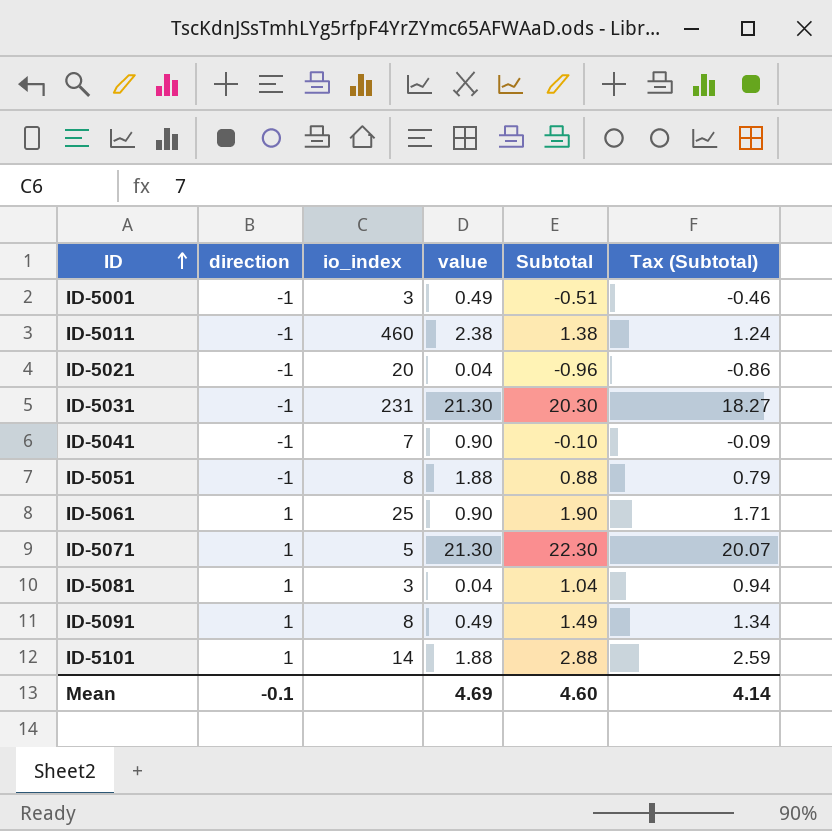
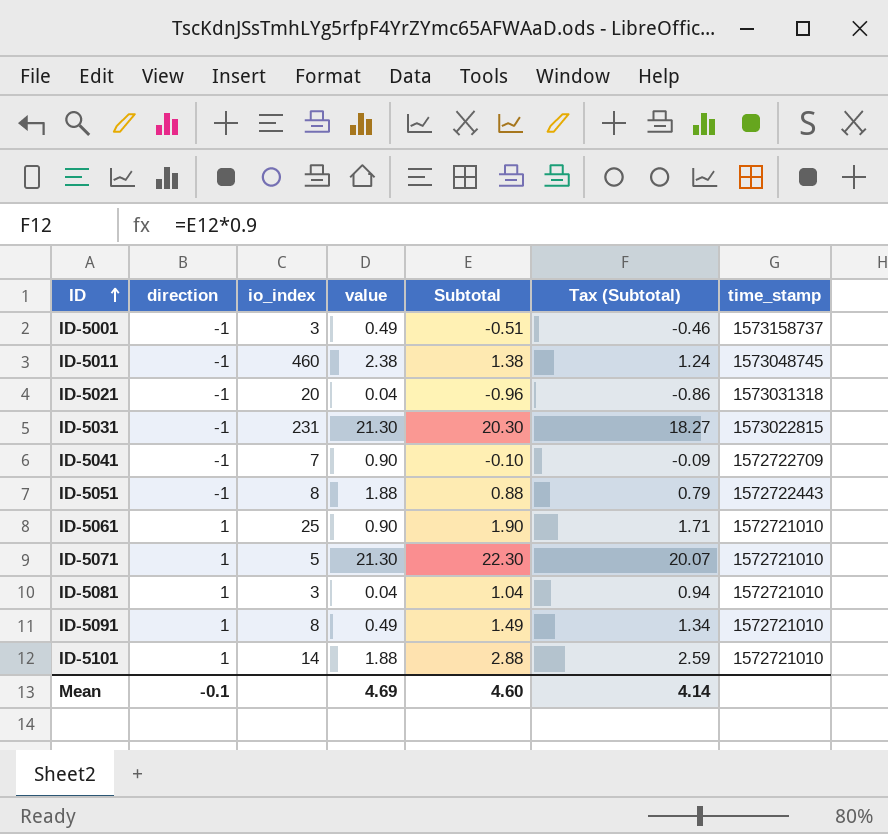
column time_stamp | position: none -> 7

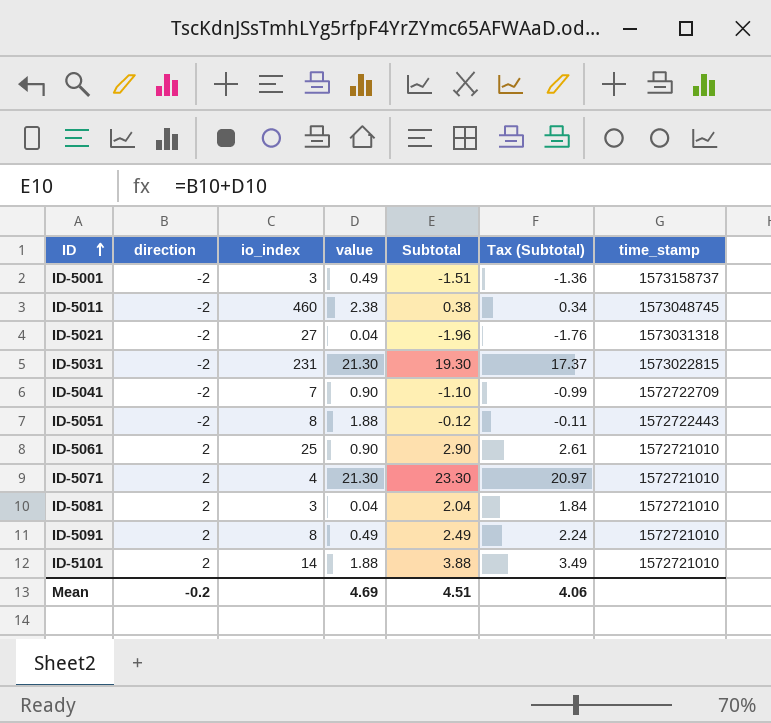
ID-5001 | direction: -1 -> -2
ID-5001 | Subtotal: -0.51 -> -1.51
ID-5001 | Tax (Subtotal): -0.46 -> -1.36
ID-5011 | direction: -1 -> -2
ID-5011 | Subtotal: 1.38 -> 0.38
ID-5011 | Tax (Subtotal): 1.24 -> 0.34
ID-5021 | direction: -1 -> -2
ID-5021 | io_index: 20 -> 27
ID-5021 | Subtotal: -0.96 -> -1.96
ID-5021 | Tax (Subtotal): -0.86 -> -1.76
ID-5031 | direction: -1 -> -2
ID-5031 | Subtotal: 20.30 -> 19.30
ID-5031 | Tax (Subtotal): 18.27 -> 17.37
ID-5041 | direction: -1 -> -2
ID-5041 | Subtotal: -0.10 -> -1.10
ID-5041 | Tax (Subtotal): -0.09 -> -0.99
ID-5051 | direction: -1 -> -2
ID-5051 | Subtotal: 0.88 -> -0.12
ID-5051 | Tax (Subtotal): 0.79 -> -0.11
ID-5061 | direction: 1 -> 2
ID-5061 | Subtotal: 1.90 -> 2.90
ID-5061 | Tax (Subtotal): 1.71 -> 2.61
ID-5071 | direction: 1 -> 2
ID-5071 | io_index: 5 -> 4
ID-5071 | Subtotal: 22.30 -> 23.30
ID-5071 | Tax (Subtotal): 20.07 -> 20.97
ID-5081 | direction: 1 -> 2
ID-5081 | Subtotal: 1.04 -> 2.04
ID-5081 | Tax (Subtotal): 0.94 -> 1.84
ID-5091 | direction: 1 -> 2
ID-5091 | Subtotal: 1.49 -> 2.49
ID-5091 | Tax (Subtotal): 1.34 -> 2.24
ID-5101 | direction: 1 -> 2
ID-5101 | Subtotal: 2.88 -> 3.88
ID-5101 | Tax (Subtotal): 2.59 -> 3.49
Mean | direction: -0.1 -> -0.2
Mean | Subtotal: 4.60 -> 4.51
Mean | Tax (Subtotal): 4.14 -> 4.06

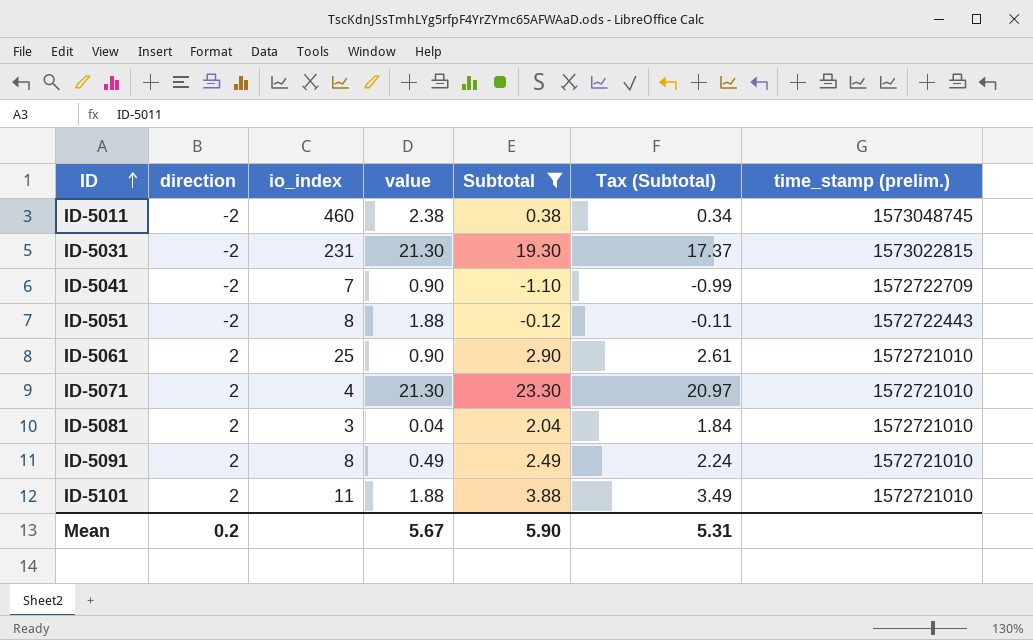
filter: none -> Subtotal >= -1.10
column name: time_stamp -> time_stamp (prelim.)
ID-5101 | io_index: 14 -> 11
Mean | direction: -0.2 -> 0.2
Mean | value: 4.69 -> 5.67
Mean | Subtotal: 4.51 -> 5.90
Mean | Tax (Subtotal): 4.06 -> 5.31

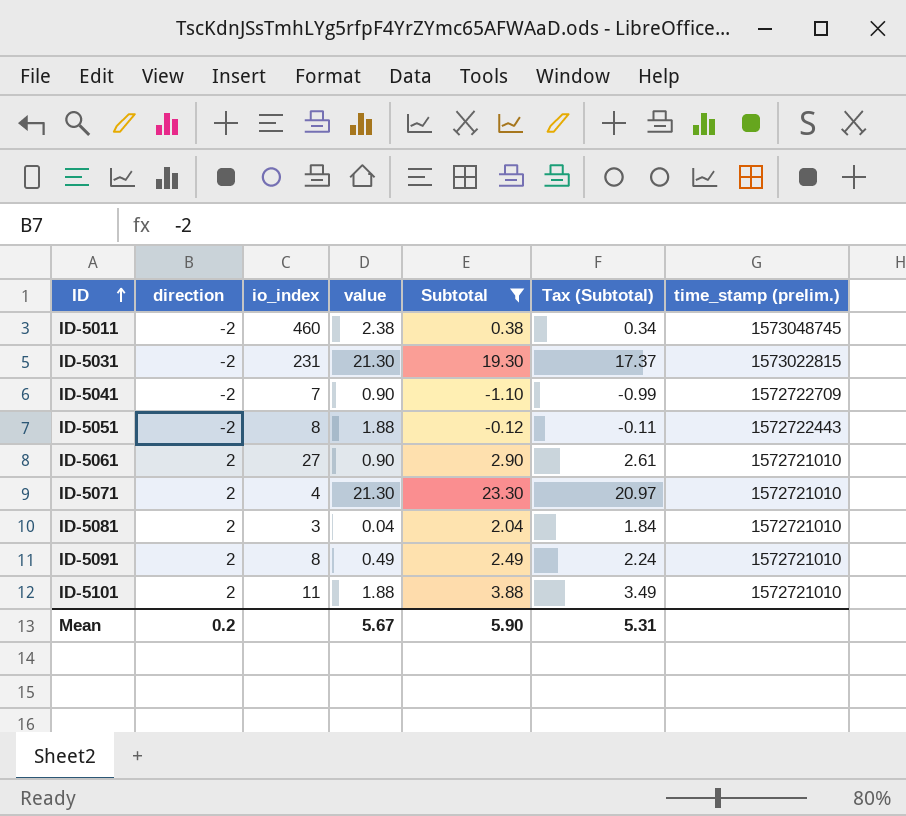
ID-5061 | io_index: 25 -> 27

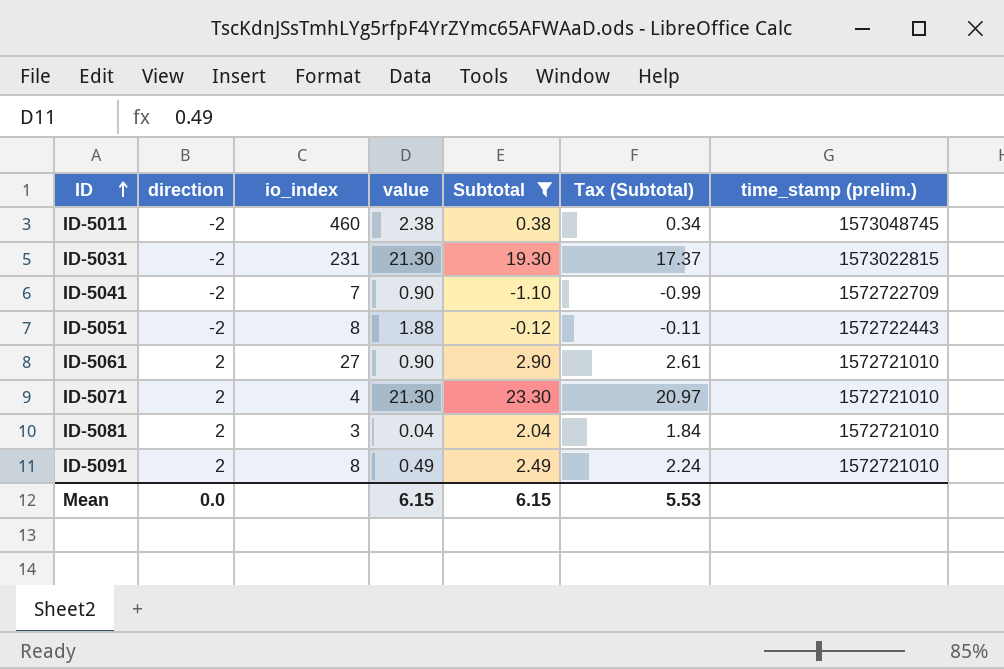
row ID-5101: 2 | 11 | 1.88 | 3.88 | 3.49 | 1572721010 -> none
Mean | direction: 0.2 -> 0.0
Mean | value: 5.67 -> 6.15
Mean | Subtotal: 5.90 -> 6.15
Mean | Tax (Subtotal): 5.31 -> 5.53

